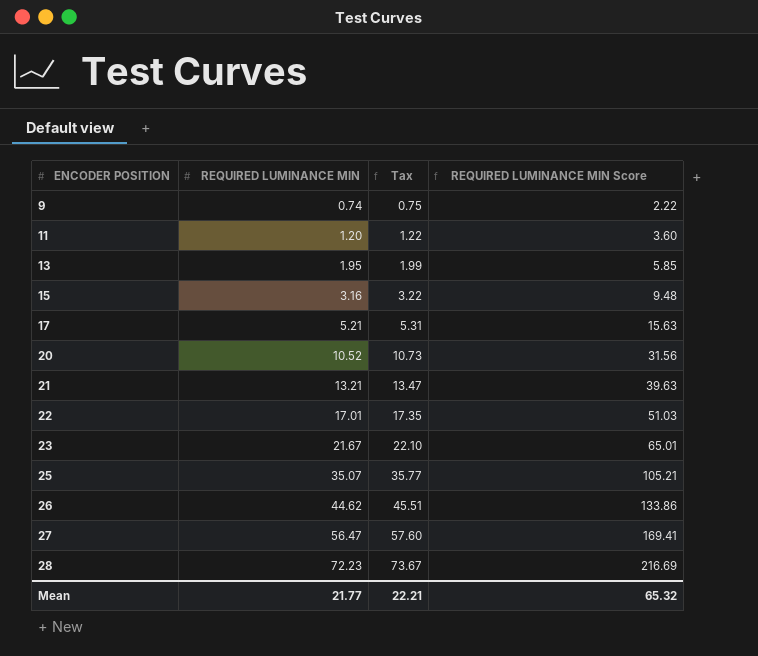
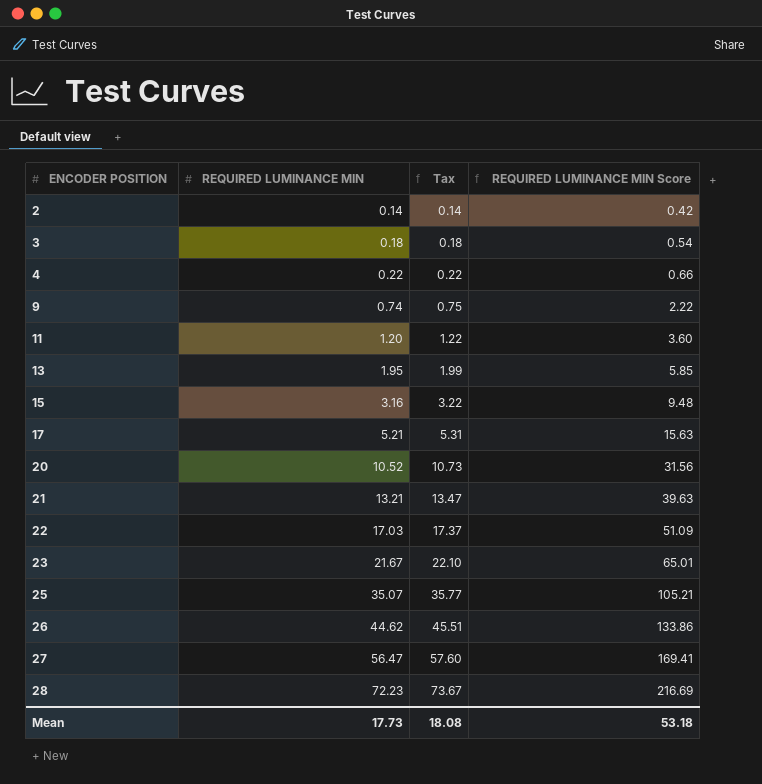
row 2: none -> 0.14 | 0.14 | 0.42
row 3: none -> 0.18 | 0.18 | 0.54
row 4: none -> 0.22 | 0.22 | 0.66
22 | REQUIRED LUMINANCE MIN: 17.01 -> 17.03
22 | Tax: 17.35 -> 17.37
22 | REQUIRED LUMINANCE MIN Score: 51.03 -> 51.09
Mean | REQUIRED LUMINANCE MIN: 21.77 -> 17.73
Mean | Tax: 22.21 -> 18.08
Mean | REQUIRED LUMINANCE MIN Score: 65.32 -> 53.18

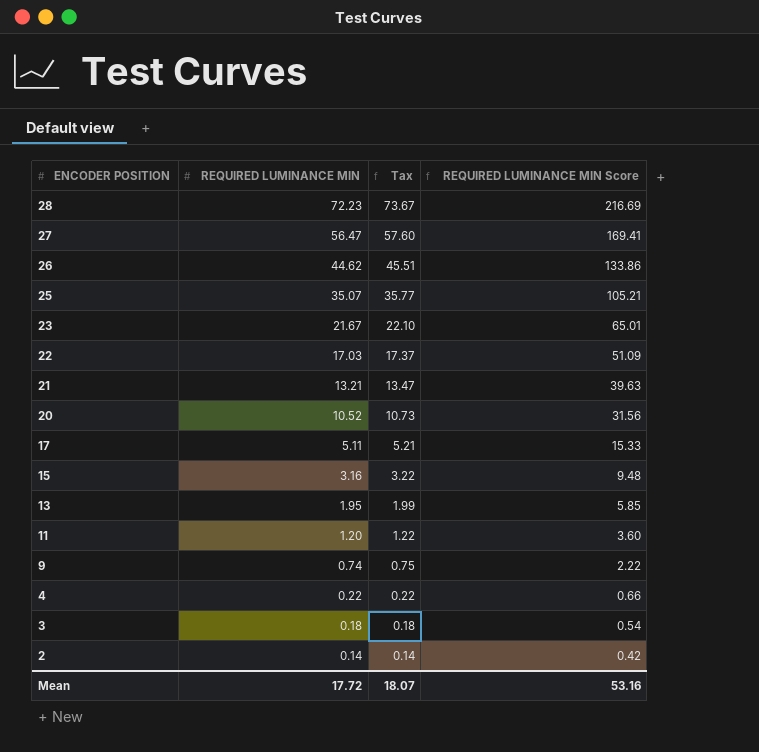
row order: ENCODER POSITION ascending -> ENCODER POSITION descending
17 | REQUIRED LUMINANCE MIN: 5.21 -> 5.11
17 | Tax: 5.31 -> 5.21
17 | REQUIRED LUMINANCE MIN Score: 15.63 -> 15.33
Mean | REQUIRED LUMINANCE MIN: 17.73 -> 17.72
Mean | Tax: 18.08 -> 18.07
Mean | REQUIRED LUMINANCE MIN Score: 53.18 -> 53.16

